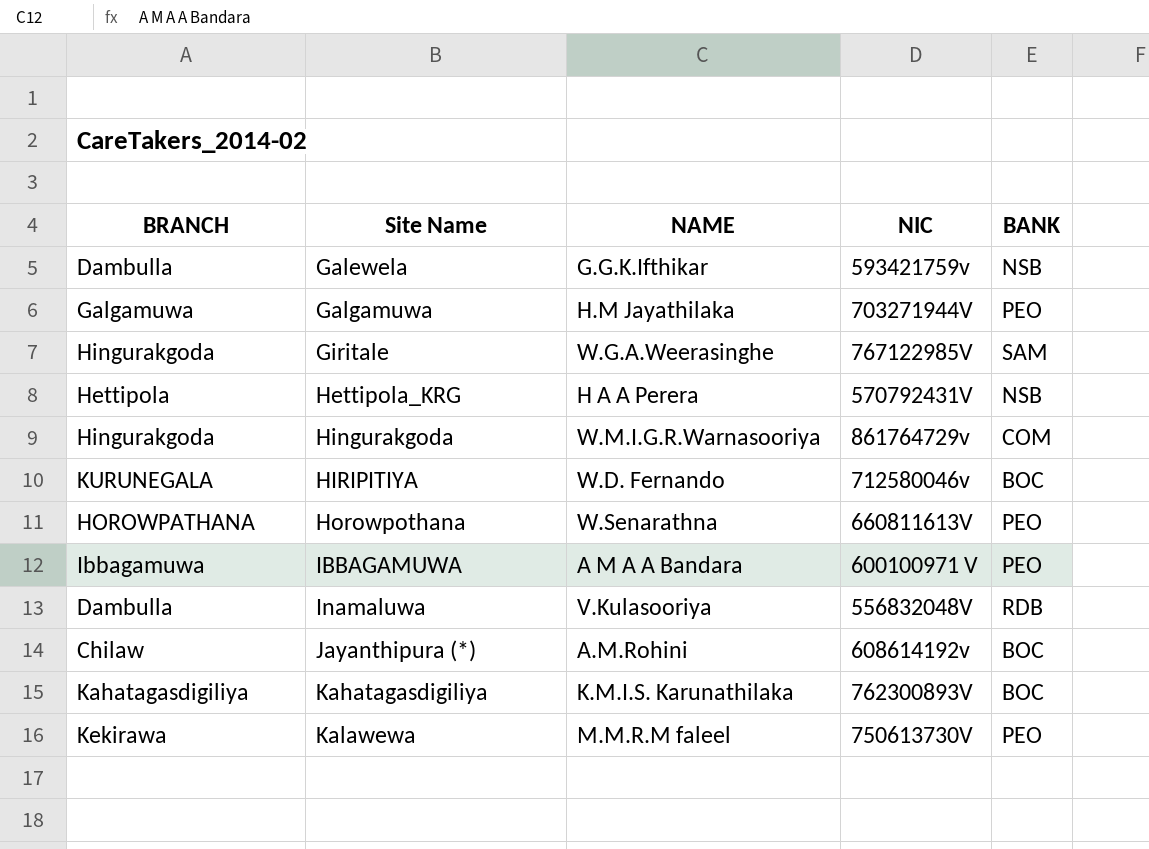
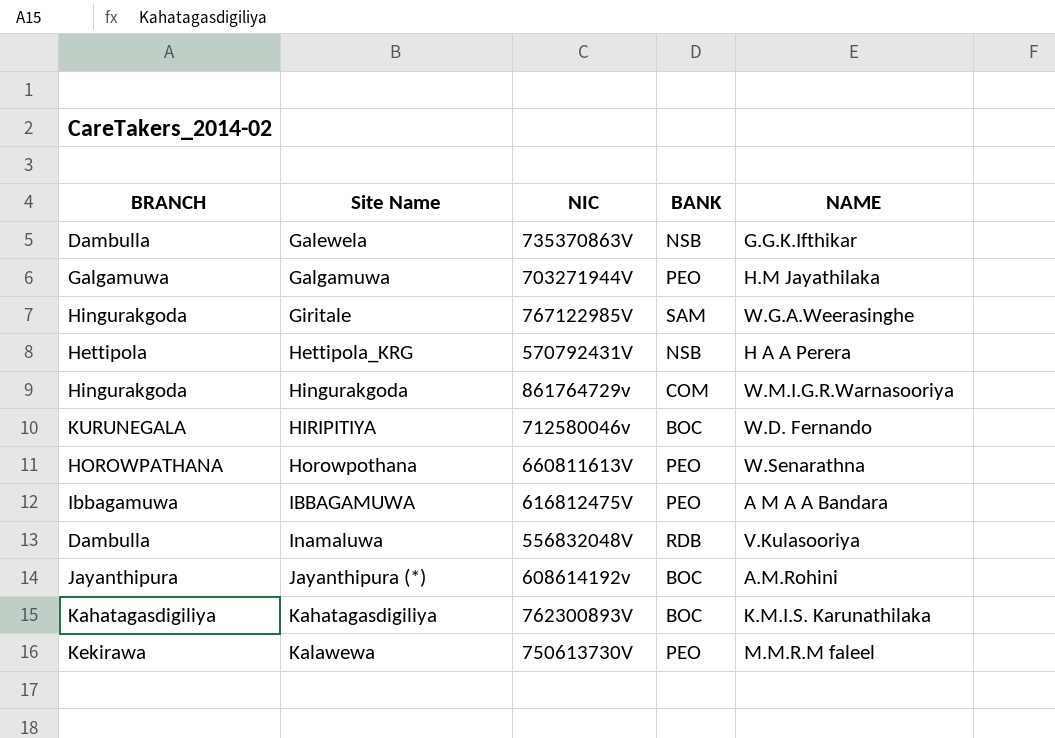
column NAME | position: 3 -> 5
Galewela | NIC: 593421759v -> 735370863V
IBBAGAMUWA | NIC: 600100971 V -> 616812475V
Jayanthipura (*) | BRANCH: Chilaw -> Jayanthipura

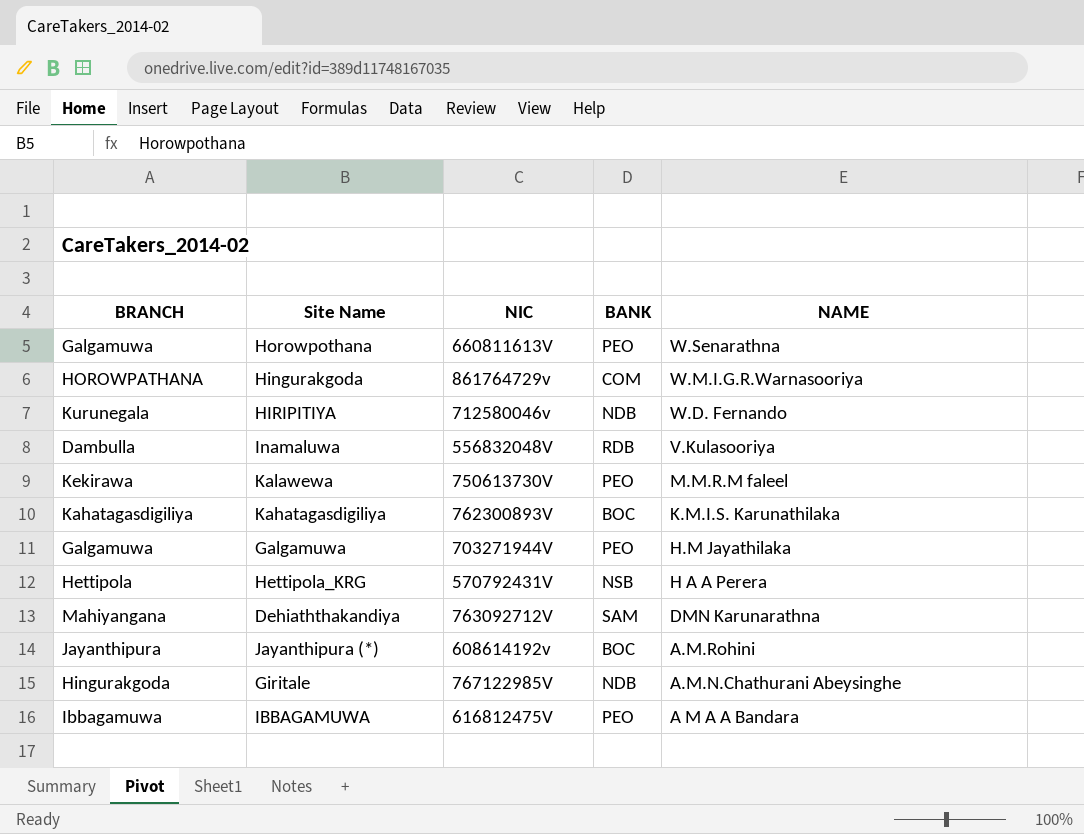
row order: Site Name ascending -> NAME descending
row Galewela: Dambulla | 735370863V | NSB | G.G.K.Ifthikar -> none
Horowpothana | BRANCH: HOROWPATHANA -> Galgamuwa
Hingurakgoda | BRANCH: Hingurakgoda -> HOROWPATHANA
HIRIPITIYA | BRANCH: KURUNEGALA -> Kurunegala
HIRIPITIYA | BANK: BOC -> NDB
row Dehiaththakandiya: none -> Mahiyangana | 763092712V | SAM | DMN Karunarathna
Giritale | BANK: SAM -> NDB
Giritale | NAME: W.G.A.Weerasinghe -> A.M.N.Chathurani Abeysinghe

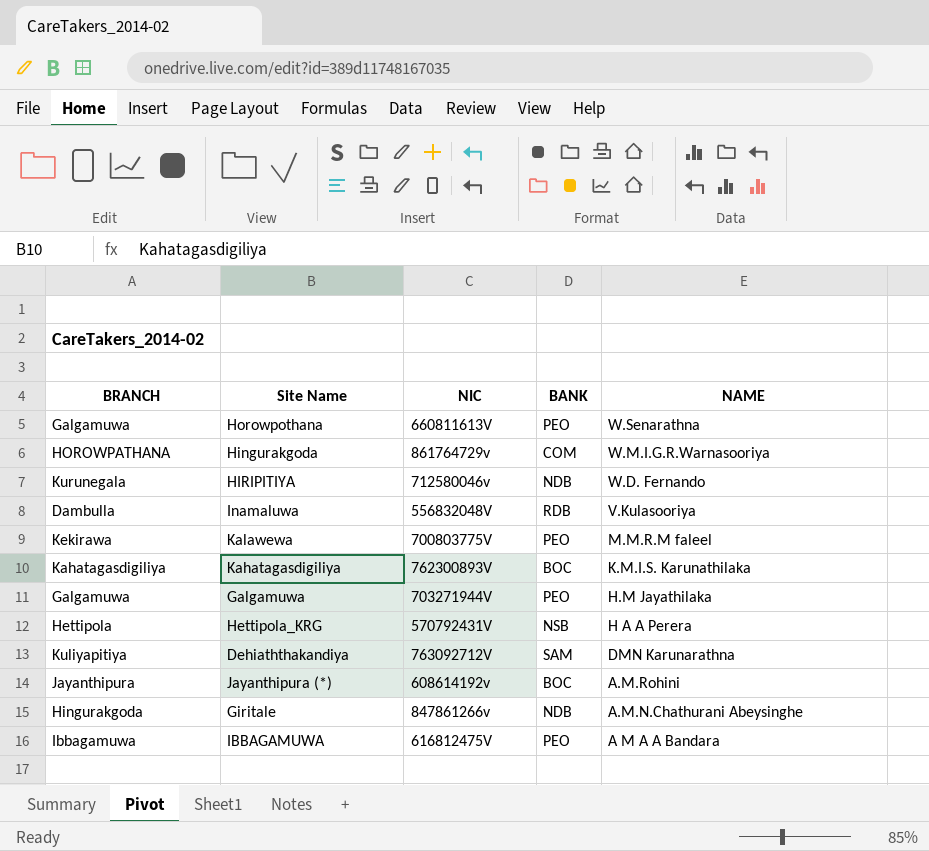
Kalawewa | NIC: 750613730V -> 700803775V
Dehiaththakandiya | BRANCH: Mahiyangana -> Kuliyapitiya
Giritale | NIC: 767122985V -> 847861266v

